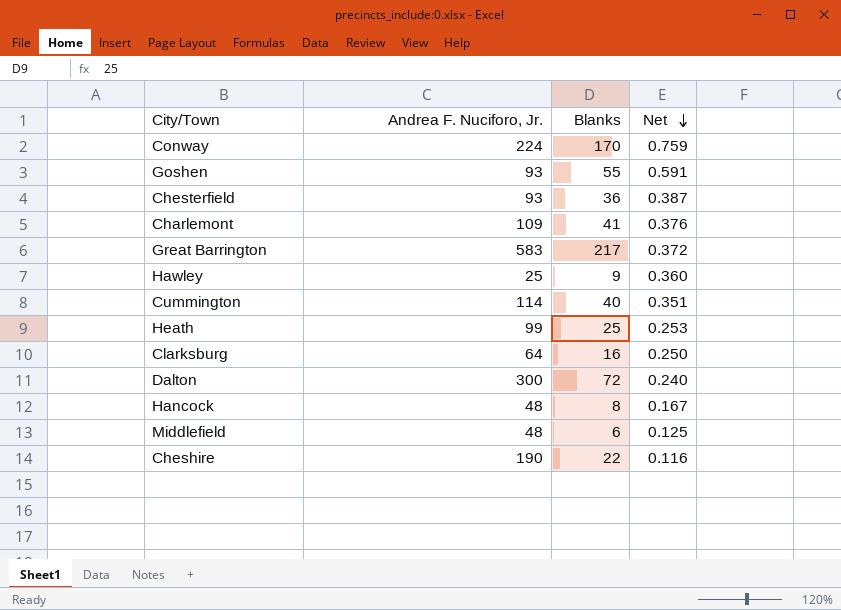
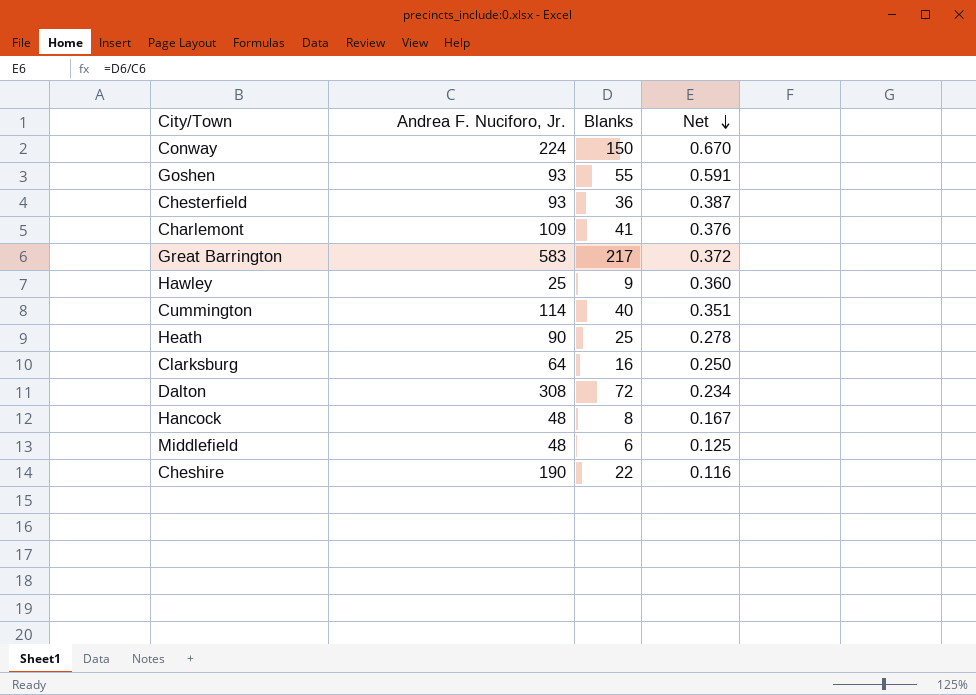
Conway | Blanks: 170 -> 150
Conway | Net: 0.759 -> 0.670
Heath | Andrea F. Nuciforo, Jr.: 99 -> 90
Heath | Net: 0.253 -> 0.278
Dalton | Andrea F. Nuciforo, Jr.: 300 -> 308
Dalton | Net: 0.240 -> 0.234

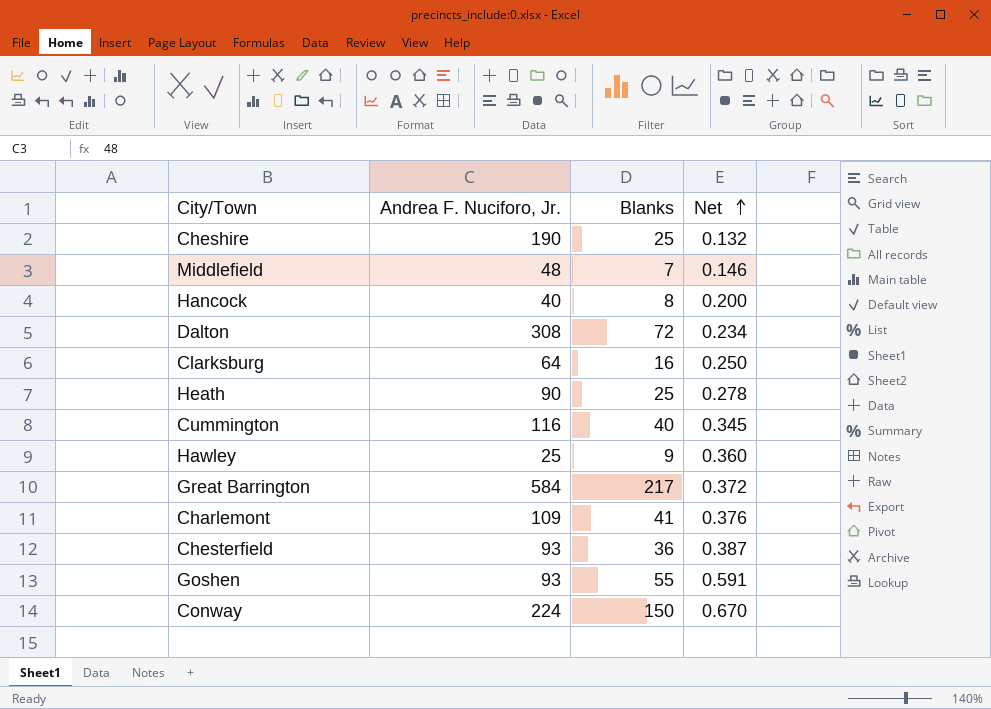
row order: Net descending -> Net ascending
Cheshire | Blanks: 22 -> 25
Cheshire | Net: 0.116 -> 0.132
Middlefield | Blanks: 6 -> 7
Middlefield | Net: 0.125 -> 0.146
Hancock | Andrea F. Nuciforo, Jr.: 48 -> 40
Hancock | Net: 0.167 -> 0.200
Cummington | Andrea F. Nuciforo, Jr.: 114 -> 116
Cummington | Net: 0.351 -> 0.345
Great Barrington | Andrea F. Nuciforo, Jr.: 583 -> 584

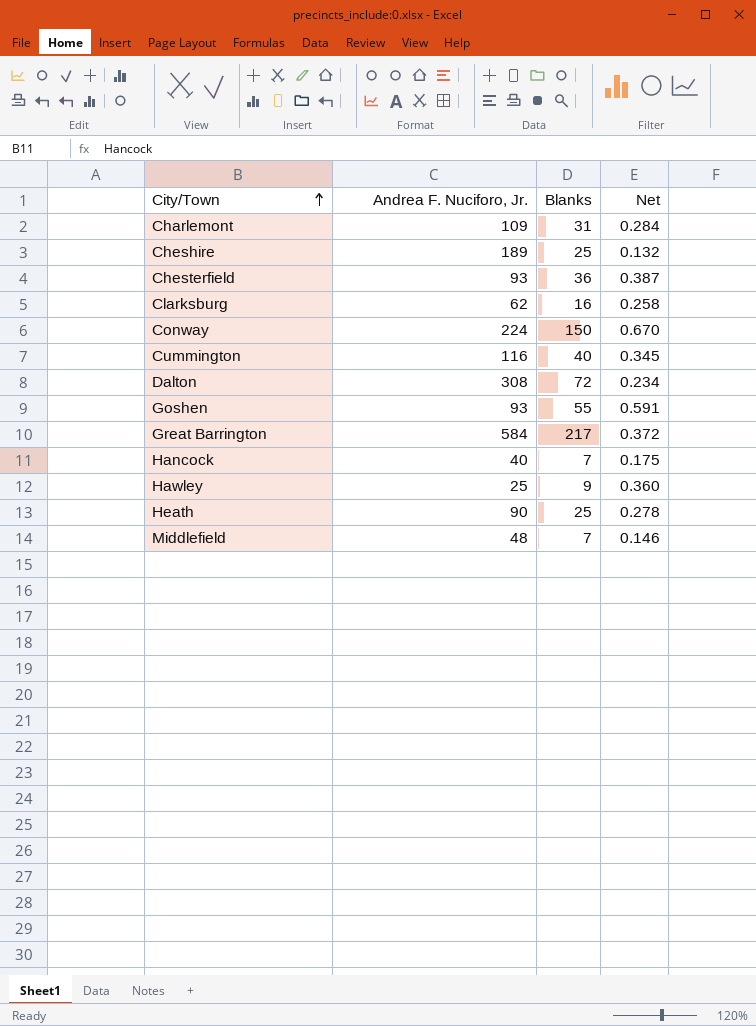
row order: Net ascending -> City/Town ascending
Charlemont | Blanks: 41 -> 31
Charlemont | Net: 0.376 -> 0.284
Cheshire | Andrea F. Nuciforo, Jr.: 190 -> 189
Clarksburg | Andrea F. Nuciforo, Jr.: 64 -> 62
Clarksburg | Net: 0.250 -> 0.258
Hancock | Blanks: 8 -> 7
Hancock | Net: 0.200 -> 0.175

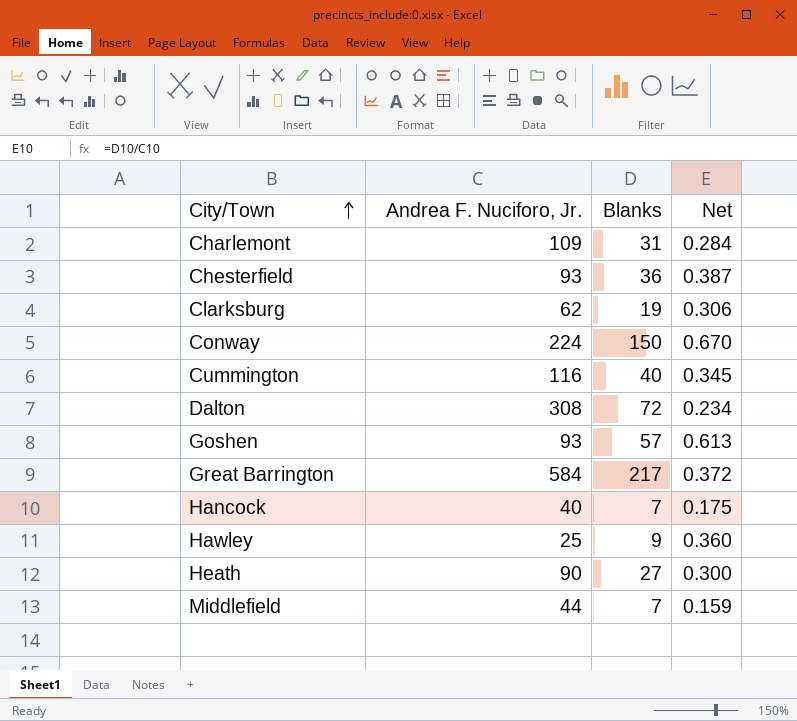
row Cheshire: 189 | 25 | 0.132 -> none
Clarksburg | Blanks: 16 -> 19
Clarksburg | Net: 0.258 -> 0.306
Goshen | Blanks: 55 -> 57
Goshen | Net: 0.591 -> 0.613
Heath | Blanks: 25 -> 27
Heath | Net: 0.278 -> 0.300
Middlefield | Andrea F. Nuciforo, Jr.: 48 -> 44
Middlefield | Net: 0.146 -> 0.159

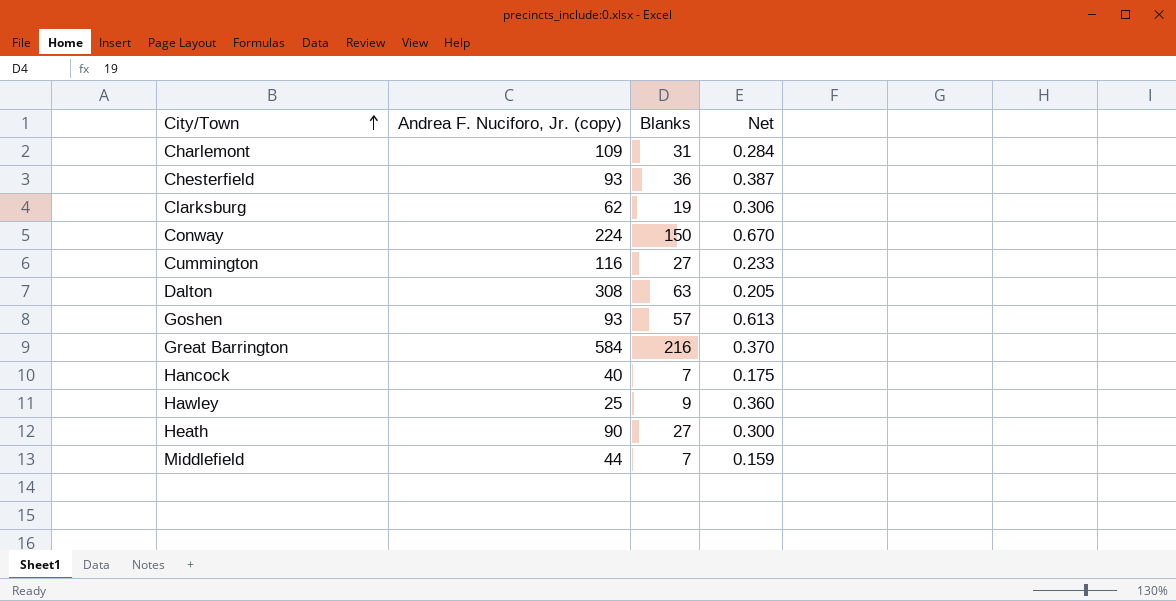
column name: Andrea F. Nuciforo, Jr. -> Andrea F. Nuciforo, Jr. (copy)
Cummington | Blanks: 40 -> 27
Cummington | Net: 0.345 -> 0.233
Dalton | Blanks: 72 -> 63
Dalton | Net: 0.234 -> 0.205
Great Barrington | Blanks: 217 -> 216
Great Barrington | Net: 0.372 -> 0.370

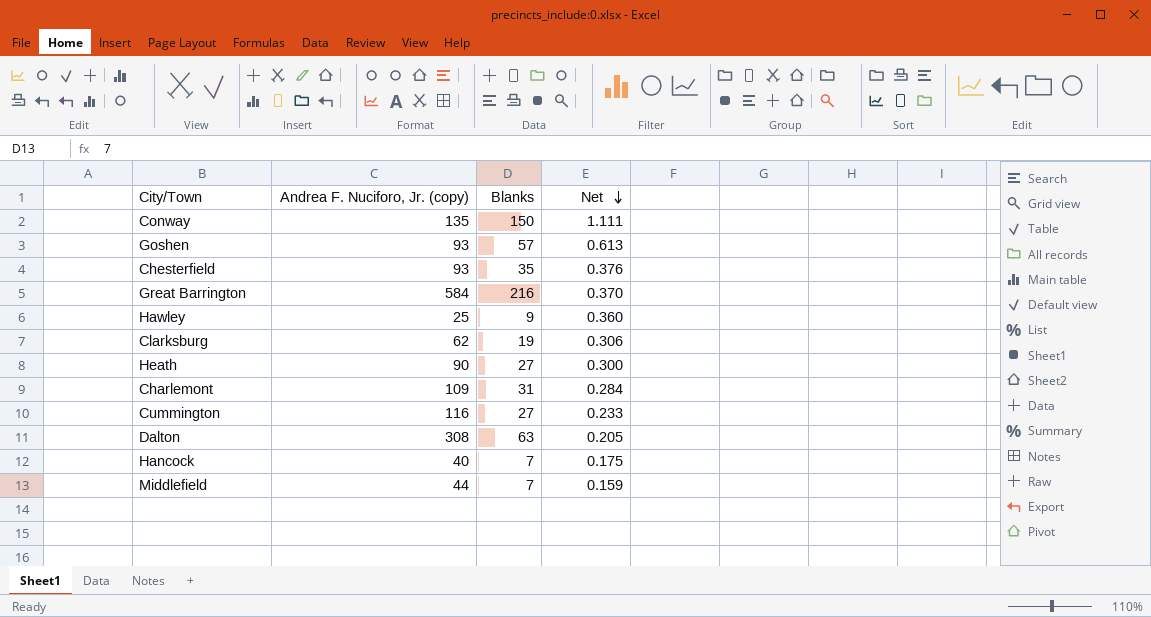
row order: City/Town ascending -> Net descending
Conway | Andrea F. Nuciforo, Jr. (copy): 224 -> 135
Conway | Net: 0.670 -> 1.111
Chesterfield | Blanks: 36 -> 35
Chesterfield | Net: 0.387 -> 0.376

